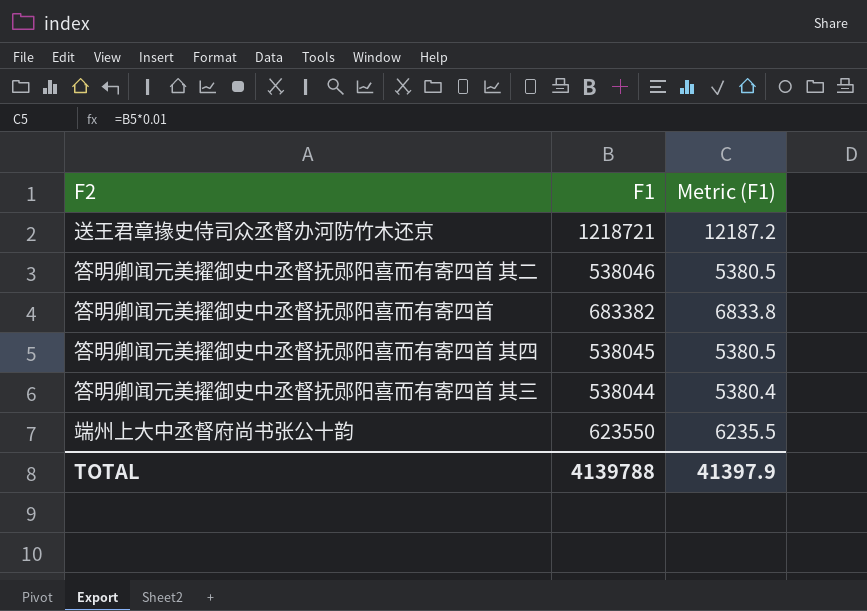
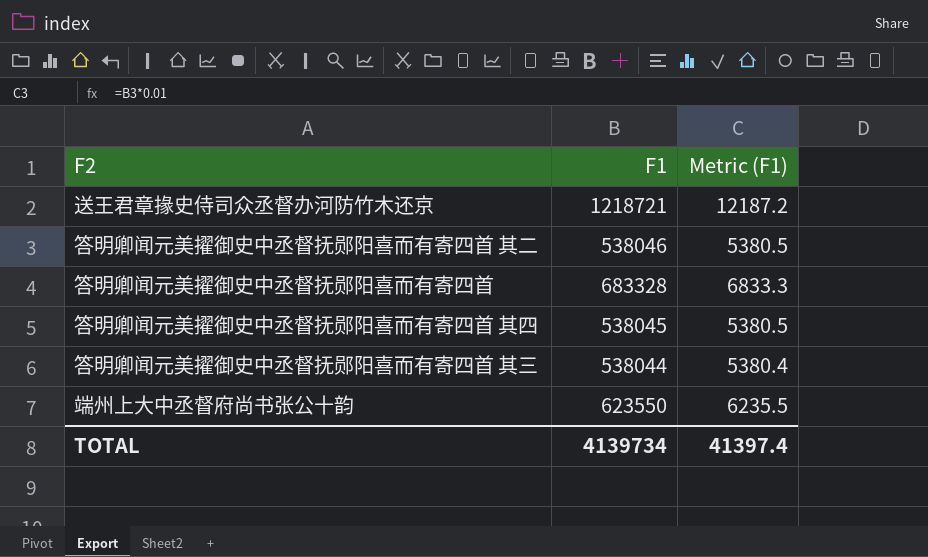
答明卿闻元美擢御史中丞督抚郧阳喜而有寄四首 | F1: 683382 -> 683328
答明卿闻元美擢御史中丞督抚郧阳喜而有寄四首 | Metric (F1): 6833.8 -> 6833.3
TOTAL | F1: 4139788 -> 4139734
TOTAL | Metric (F1): 41397.9 -> 41397.4

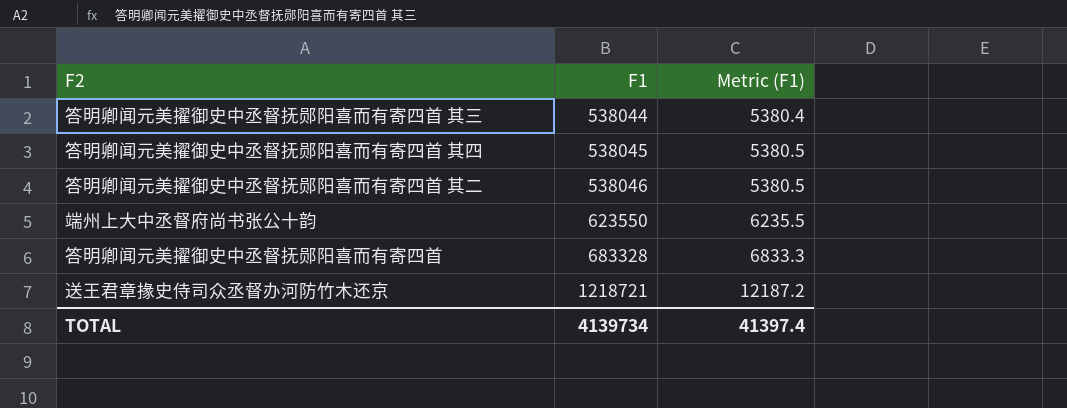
row order: none -> F1 ascending

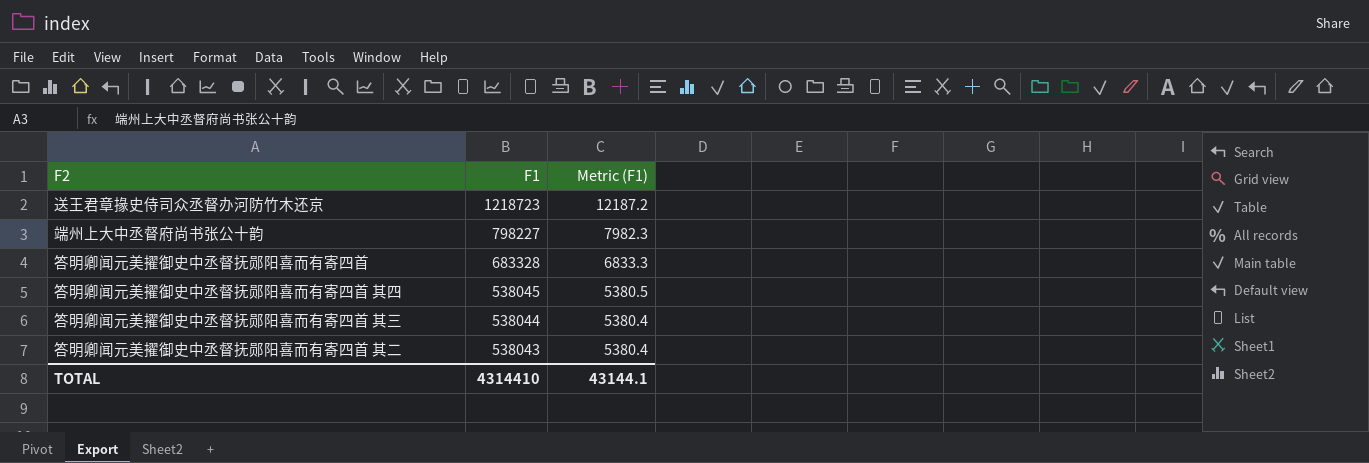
row order: F1 ascending -> F1 descending
送王君章掾史侍司众丞督办河防竹木还京 | F1: 1218721 -> 1218723
端州上大中丞督府尚书张公十韵 | F1: 623550 -> 798227
端州上大中丞督府尚书张公十韵 | Metric (F1): 6235.5 -> 7982.3
答明卿闻元美擢御史中丞督抚郧阳喜而有寄四首 其二 | F1: 538046 -> 538043
答明卿闻元美擢御史中丞督抚郧阳喜而有寄四首 其二 | Metric (F1): 5380.5 -> 5380.4
TOTAL | F1: 4139734 -> 4314410
TOTAL | Metric (F1): 41397.4 -> 43144.1

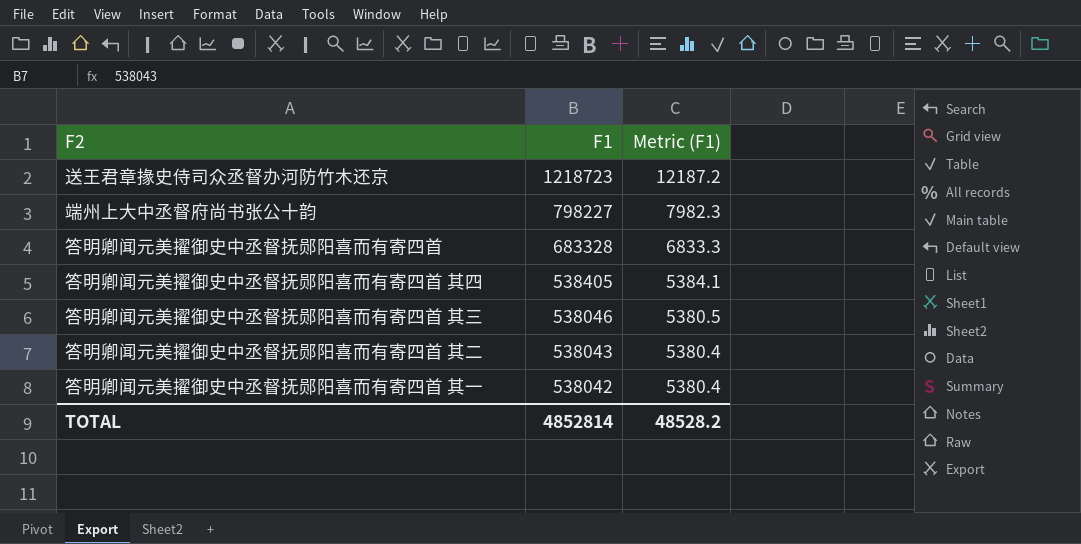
答明卿闻元美擢御史中丞督抚郧阳喜而有寄四首 其四 | F1: 538045 -> 538405
答明卿闻元美擢御史中丞督抚郧阳喜而有寄四首 其四 | Metric (F1): 5380.5 -> 5384.1
答明卿闻元美擢御史中丞督抚郧阳喜而有寄四首 其三 | F1: 538044 -> 538046
答明卿闻元美擢御史中丞督抚郧阳喜而有寄四首 其三 | Metric (F1): 5380.4 -> 5380.5
row 答明卿闻元美擢御史中丞督抚郧阳喜而有寄四首 其一: none -> 538042 | 5380.4
TOTAL | F1: 4314410 -> 4852814
TOTAL | Metric (F1): 43144.1 -> 48528.2

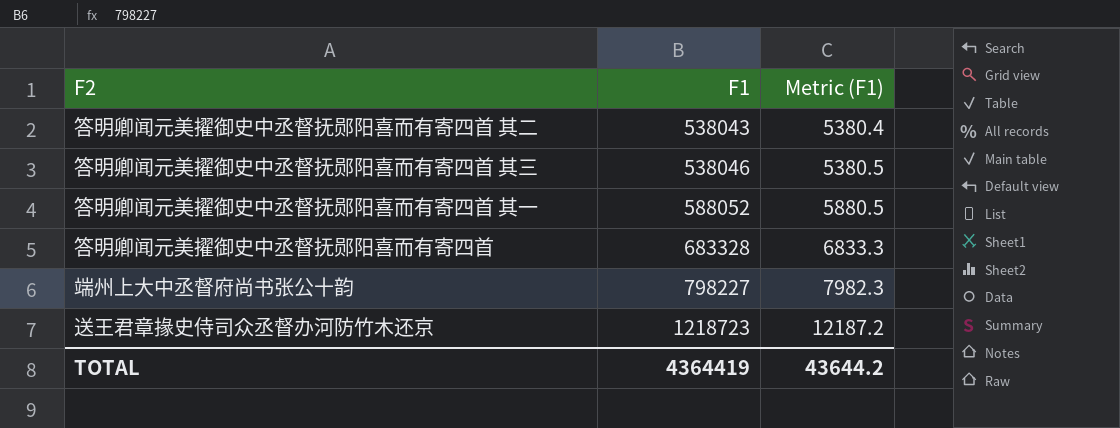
row order: F1 descending -> F1 ascending
row 答明卿闻元美擢御史中丞督抚郧阳喜而有寄四首 其四: 538405 | 5384.1 -> none
答明卿闻元美擢御史中丞督抚郧阳喜而有寄四首 其一 | F1: 538042 -> 588052
答明卿闻元美擢御史中丞督抚郧阳喜而有寄四首 其一 | Metric (F1): 5380.4 -> 5880.5
TOTAL | F1: 4852814 -> 4364419
TOTAL | Metric (F1): 48528.2 -> 43644.2

